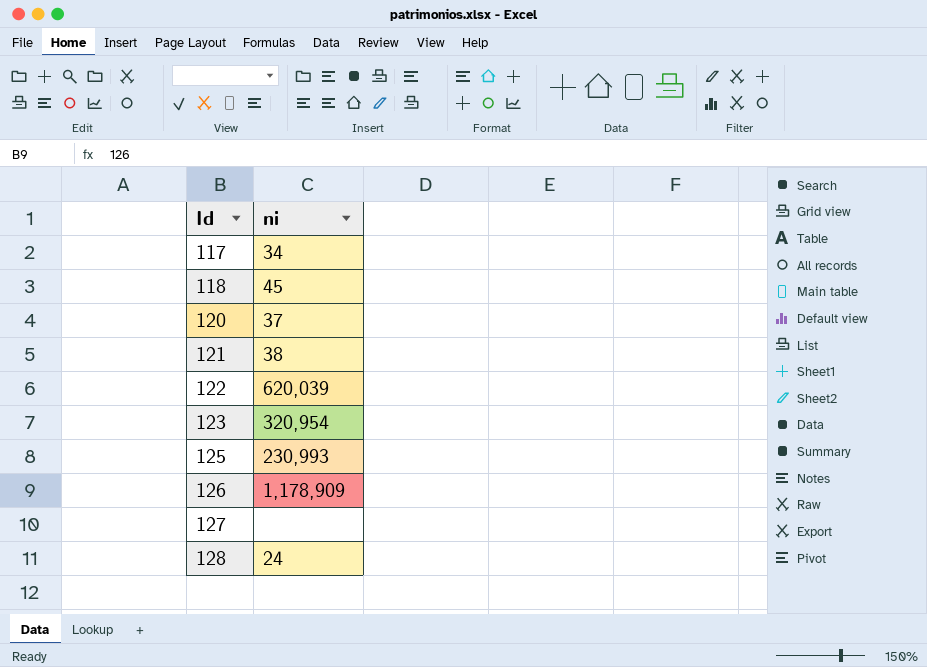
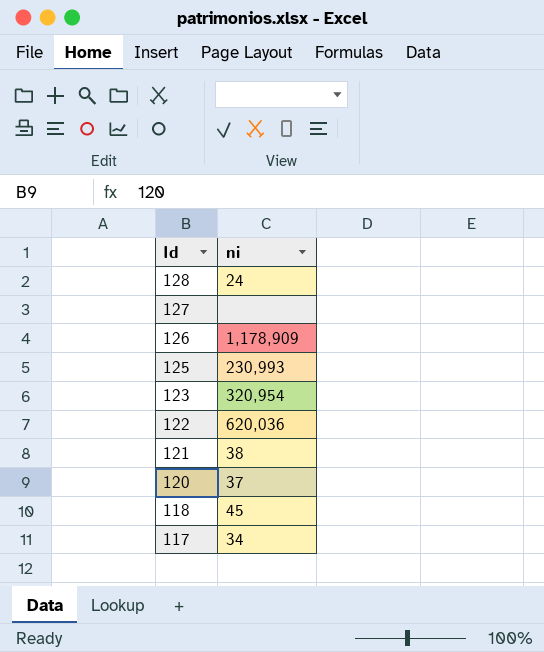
row order: Id ascending -> Id descending
122 | ni: 620,039 -> 620,036

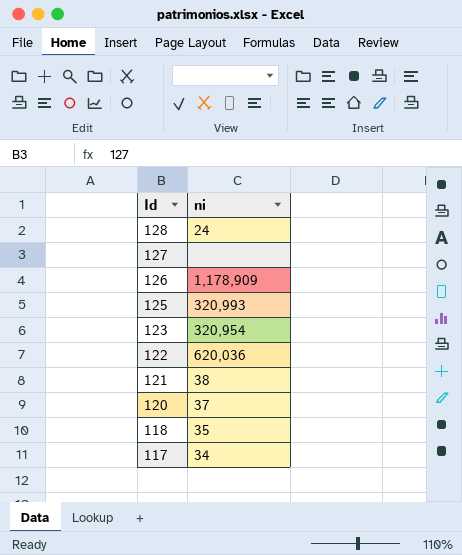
125 | ni: 230,993 -> 320,993
118 | ni: 45 -> 35

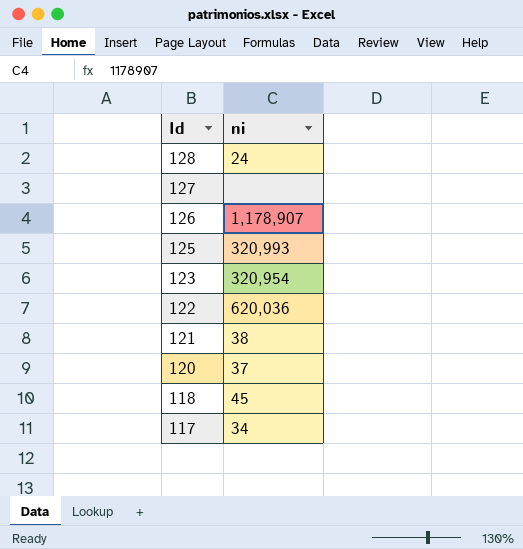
126 | ni: 1,178,909 -> 1,178,907
118 | ni: 35 -> 45

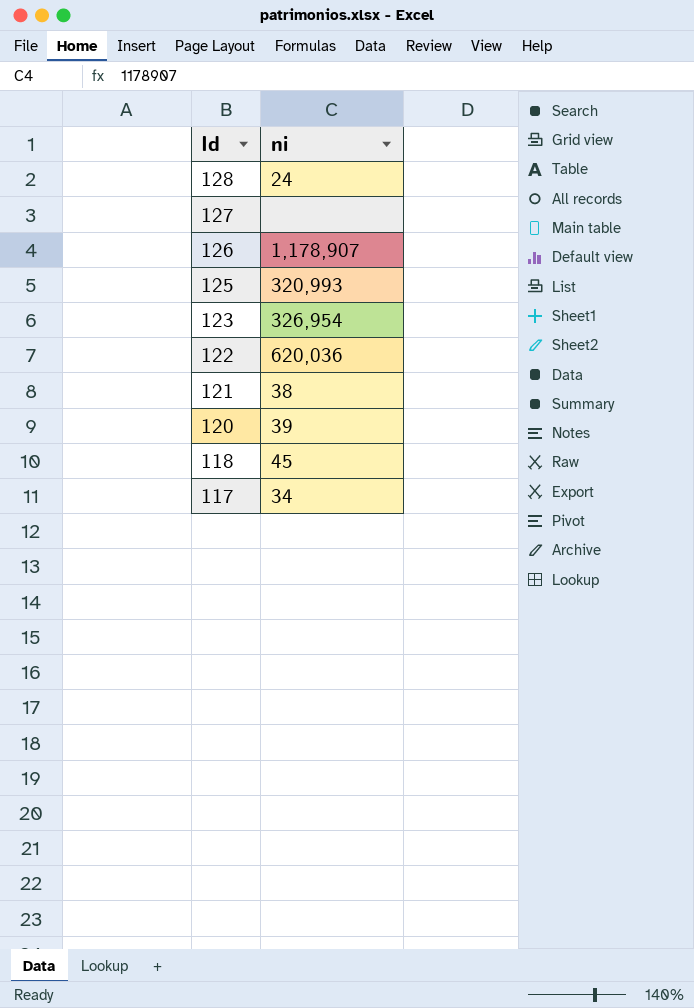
123 | ni: 320,954 -> 326,954
120 | ni: 37 -> 39

